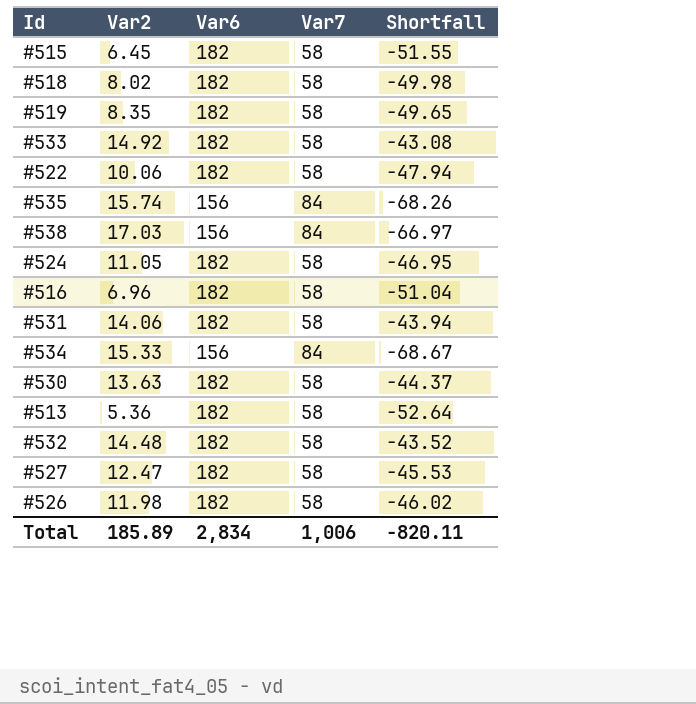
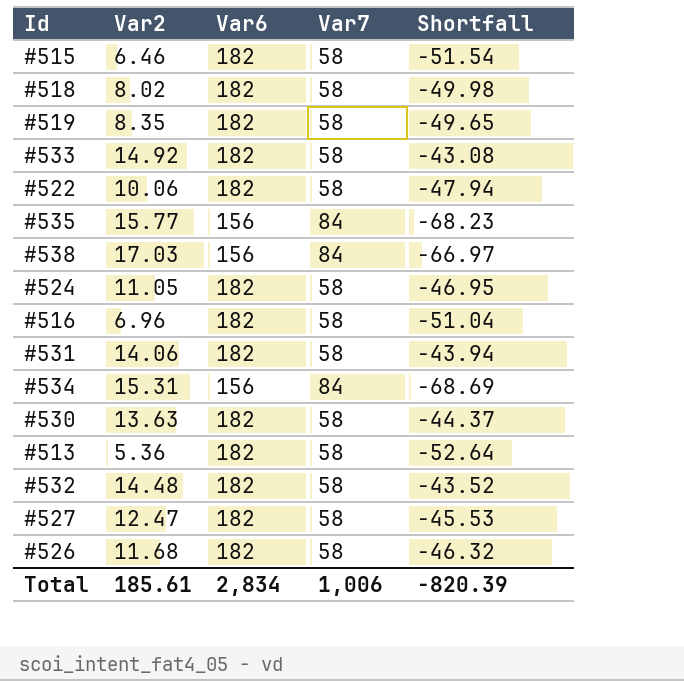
#515 | Var2: 6.45 -> 6.46
#515 | Shortfall: -51.55 -> -51.54
#535 | Var2: 15.74 -> 15.77
#535 | Shortfall: -68.26 -> -68.23
#534 | Var2: 15.33 -> 15.31
#534 | Shortfall: -68.67 -> -68.69
#526 | Var2: 11.98 -> 11.68
#526 | Shortfall: -46.02 -> -46.32
Total | Var2: 185.89 -> 185.61
Total | Shortfall: -820.11 -> -820.39

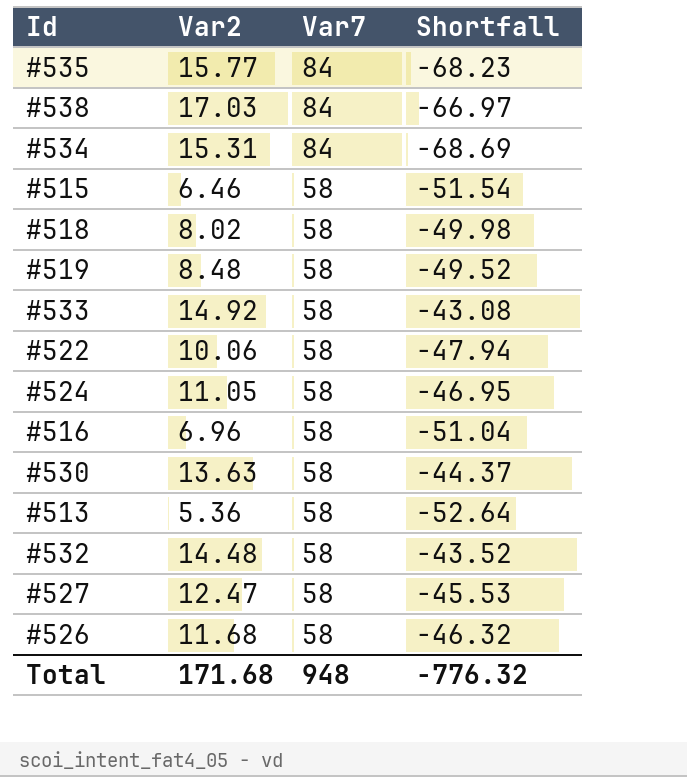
row order: none -> Var7 descending
column Var6 | position: 3 -> none
row #531: 14.06 | 182 | 58 | -43.94 -> none
#519 | Var2: 8.35 -> 8.48
#519 | Shortfall: -49.65 -> -49.52
Total | Var2: 185.61 -> 171.68
Total | Var7: 1,006 -> 948
Total | Shortfall: -820.39 -> -776.32

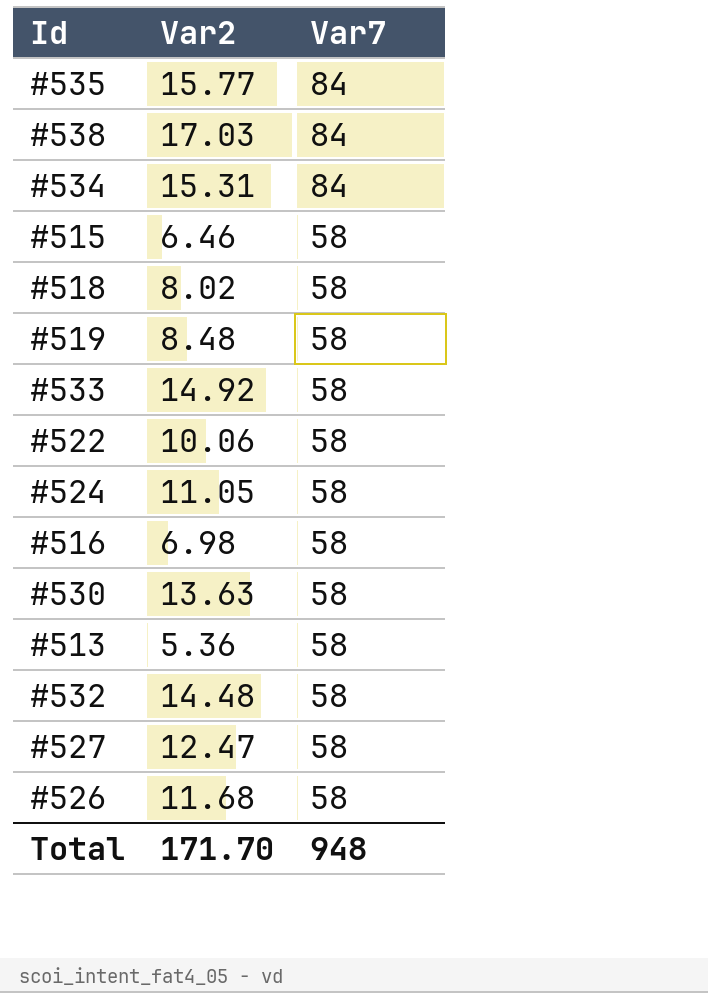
column Shortfall | formula: [Var2] - [Var7] -> none
#516 | Var2: 6.96 -> 6.98
Total | Var2: 171.68 -> 171.70

